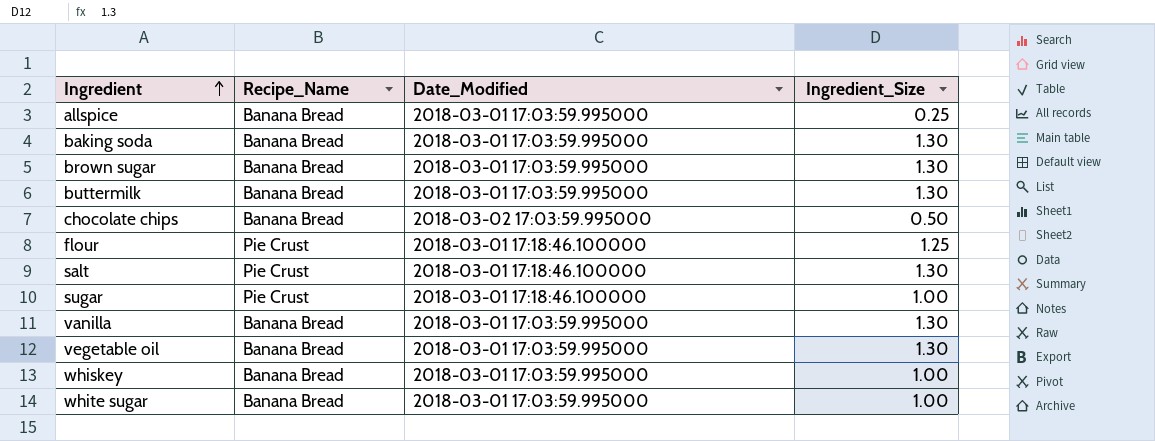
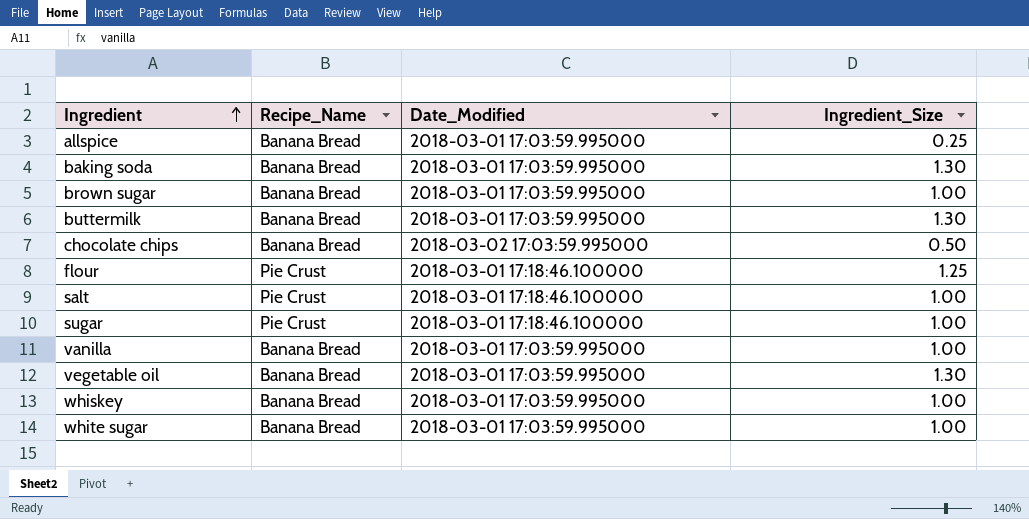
brown sugar | Ingredient_Size: 1.30 -> 1.00
salt | Ingredient_Size: 1.30 -> 1.00
vanilla | Ingredient_Size: 1.30 -> 1.00

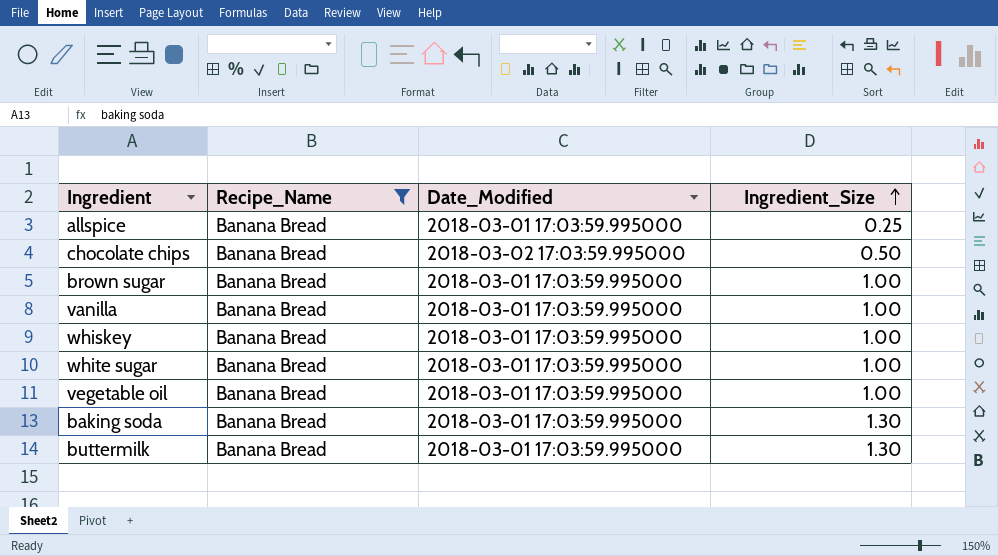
filter: none -> Recipe_Name = Banana Bread
row order: Ingredient ascending -> Ingredient_Size ascending
vegetable oil | Ingredient_Size: 1.30 -> 1.00

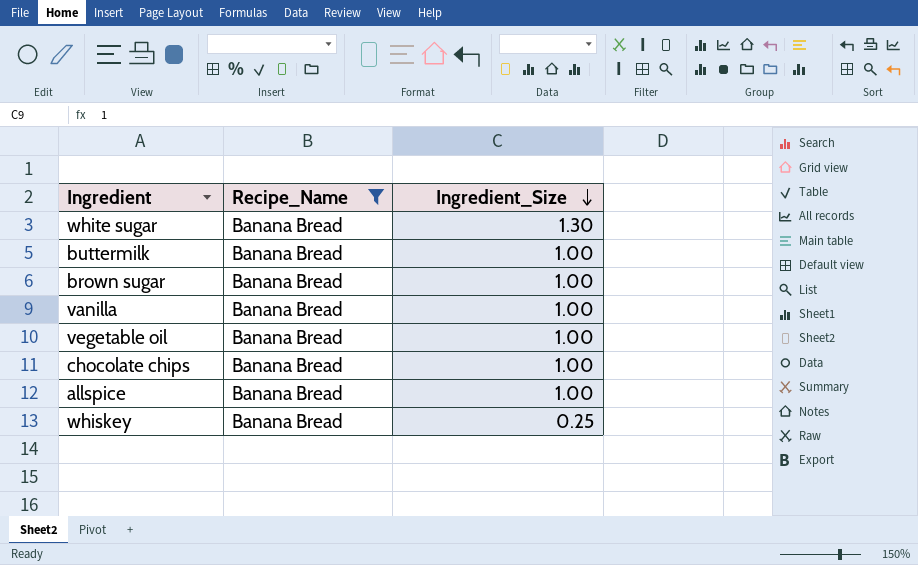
row order: Ingredient_Size ascending -> Ingredient_Size descending
column Date_Modified | position: 3 -> none
row baking soda: Banana Bread | 2018-03-01 17:03:59.995000 | 1.30 -> none
white sugar | Ingredient_Size: 1.00 -> 1.30
buttermilk | Ingredient_Size: 1.30 -> 1.00
chocolate chips | Ingredient_Size: 0.50 -> 1.00
allspice | Ingredient_Size: 0.25 -> 1.00
whiskey | Ingredient_Size: 1.00 -> 0.25

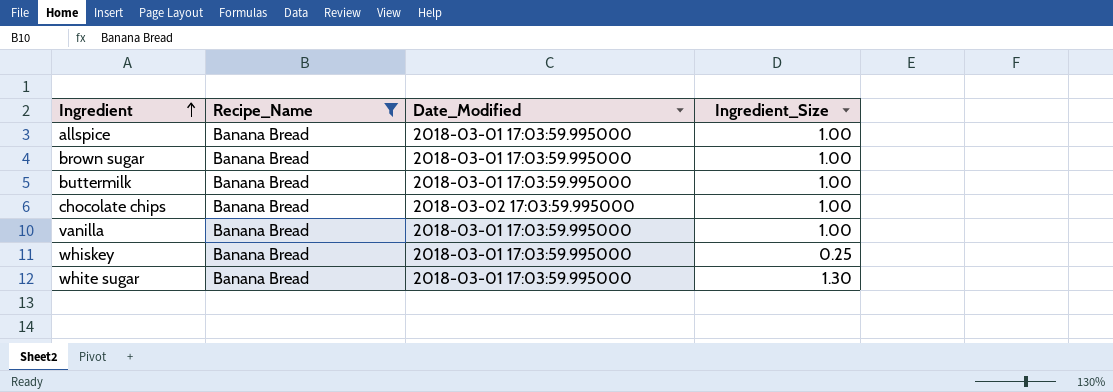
row order: Ingredient_Size descending -> Ingredient ascending
column Date_Modified | position: none -> 3
row vegetable oil: Banana Bread | 1.00 -> none

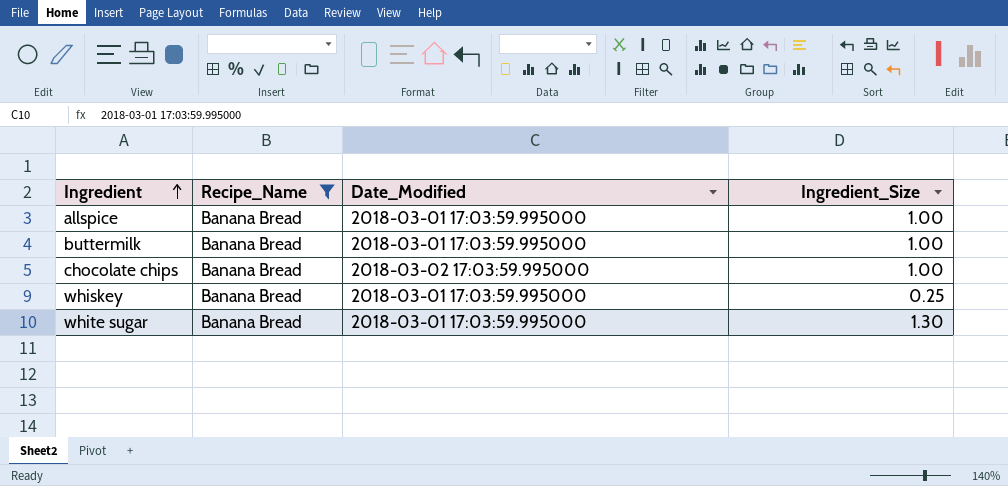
row brown sugar: Banana Bread | 2018-03-01 17:03:59.995000 | 1.00 -> none
row vanilla: Banana Bread | 2018-03-01 17:03:59.995000 | 1.00 -> none

